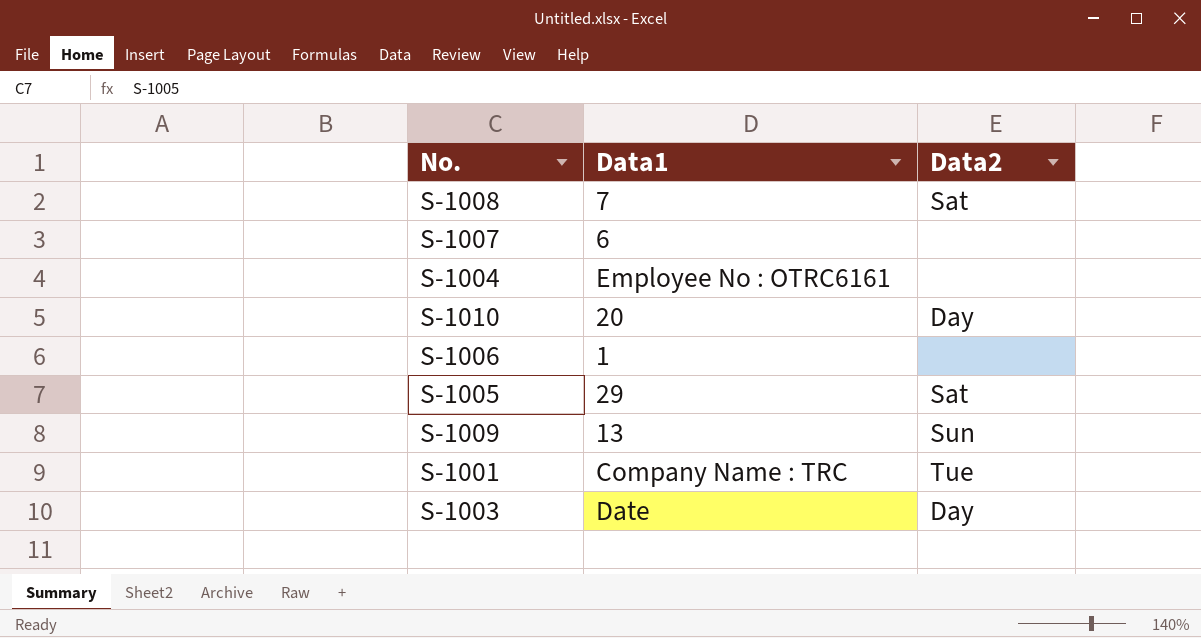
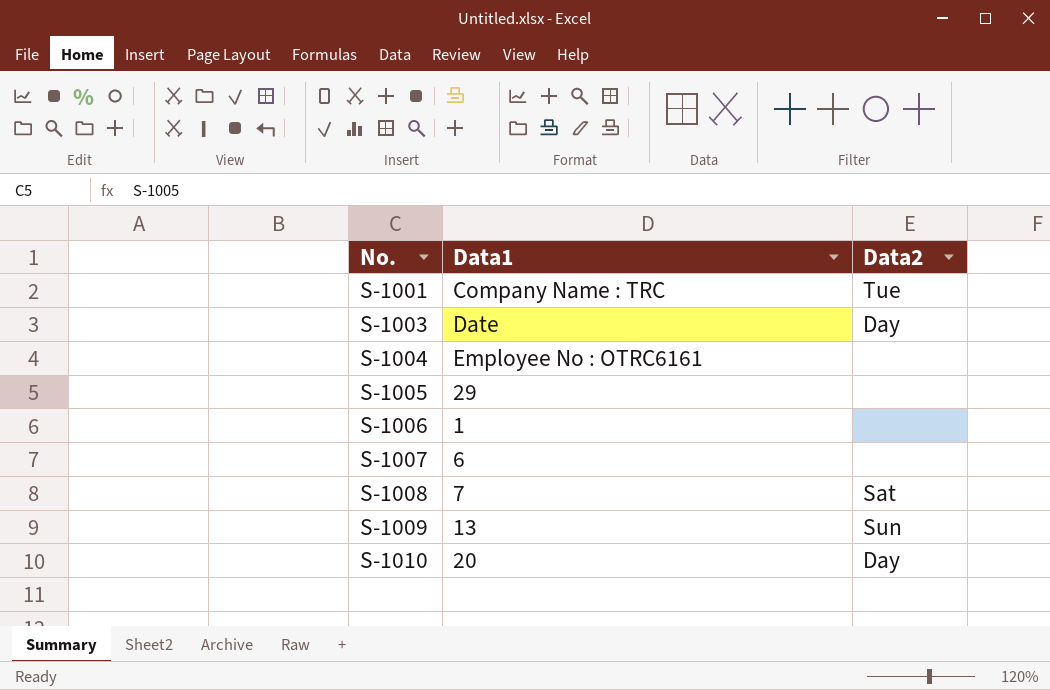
row order: none -> No. ascending
S-1005 | Data2: Sat -> none

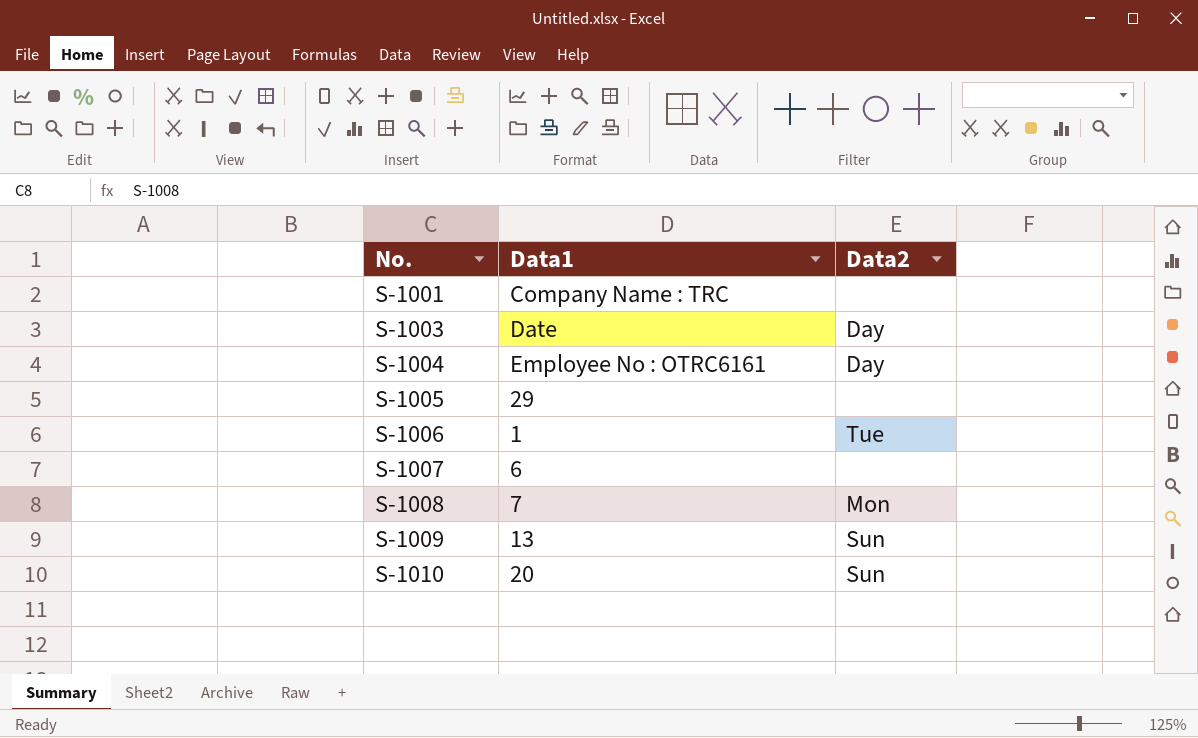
S-1001 | Data2: Tue -> none
S-1004 | Data2: none -> Day
S-1006 | Data2: none -> Tue
S-1008 | Data2: Sat -> Mon
S-1010 | Data2: Day -> Sun

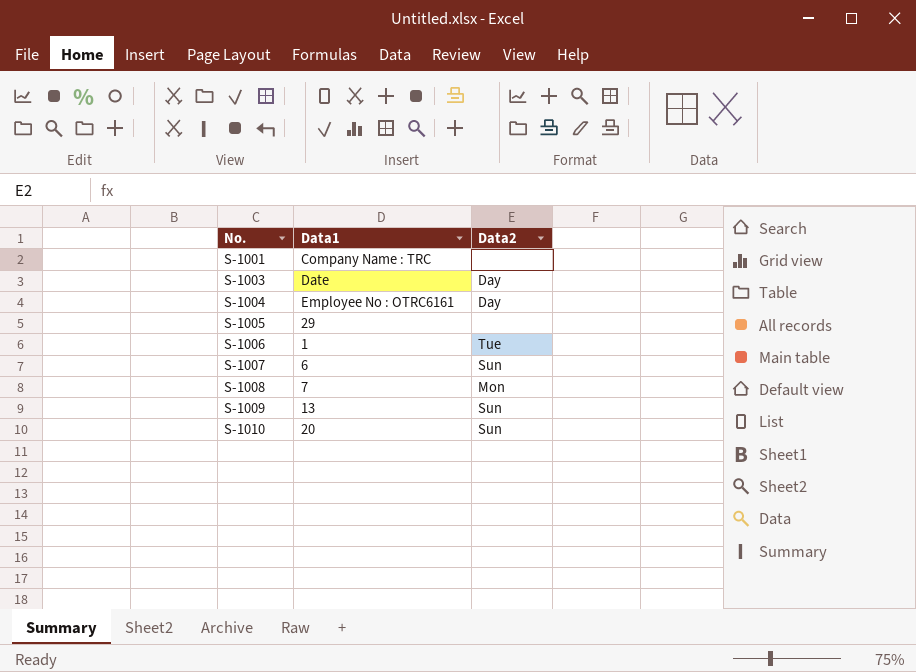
S-1007 | Data2: none -> Sun

